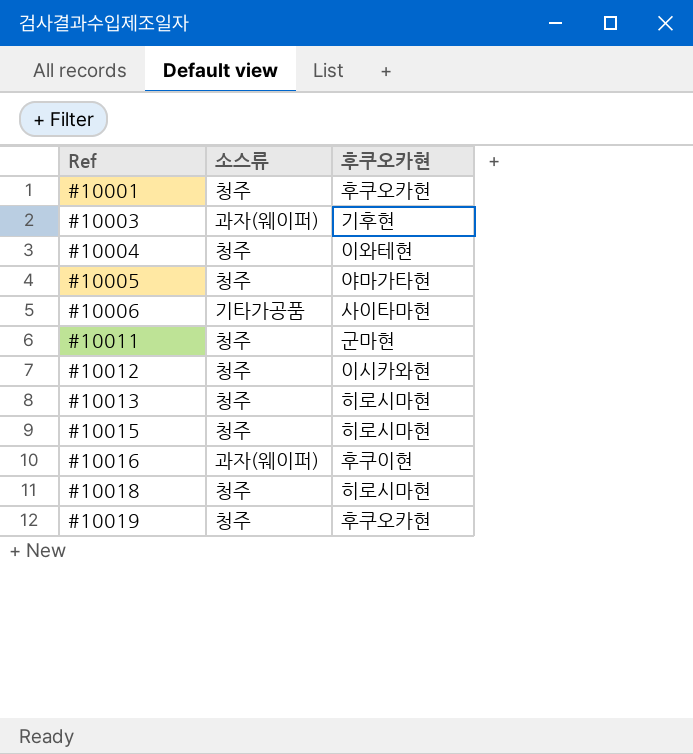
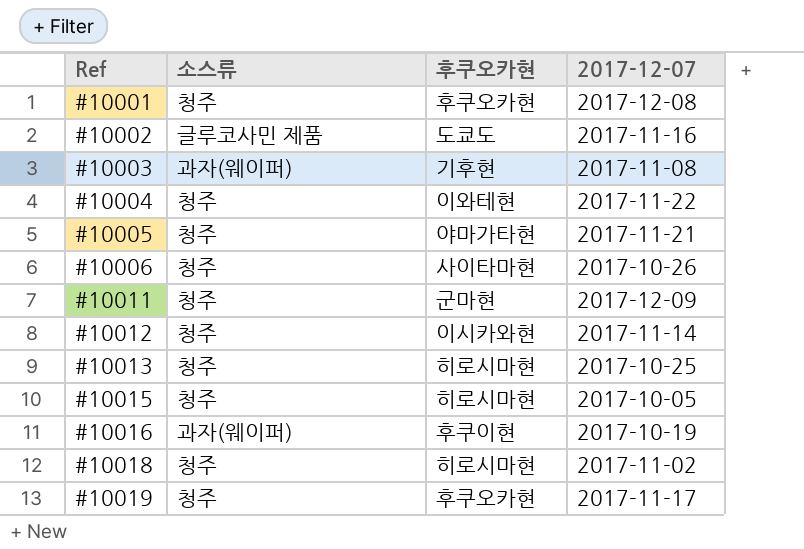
column 2017-12-07 | position: none -> 4
row #10002: none -> 글루코사민 제품 | 도쿄도 | 2017-11-16
#10006 | 소스류: 기타가공품 -> 청주

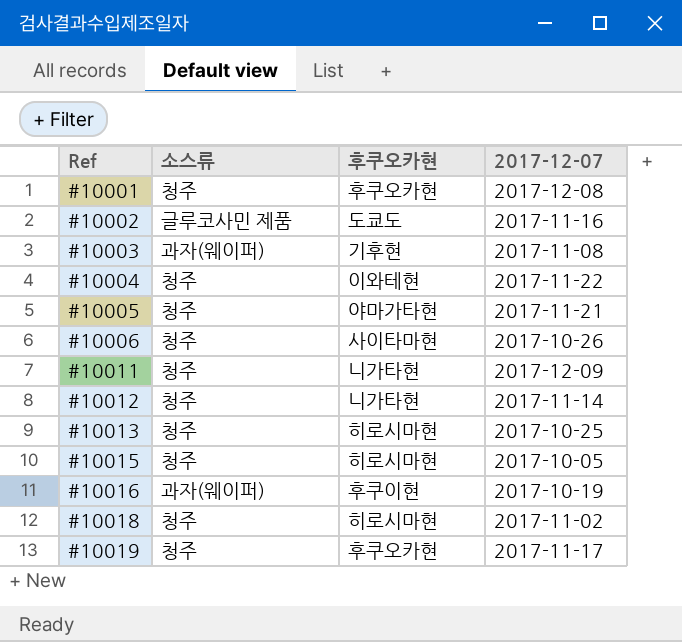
#10011 | 후쿠오카현: 군마현 -> 니가타현
#10012 | 후쿠오카현: 이시카와현 -> 니가타현

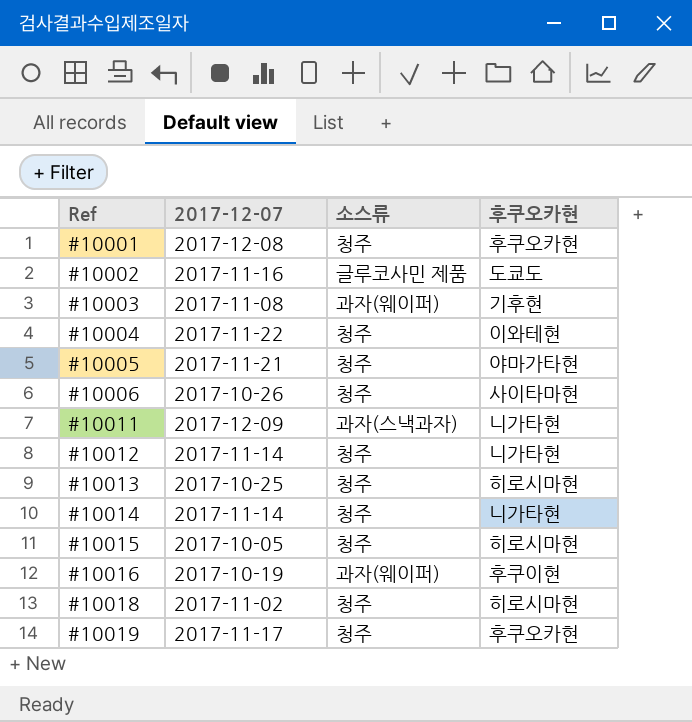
column 2017-12-07 | position: 4 -> 2
#10011 | 소스류: 청주 -> 과자(스낵과자)
row #10014: none -> 2017-11-14 | 청주 | 니가타현

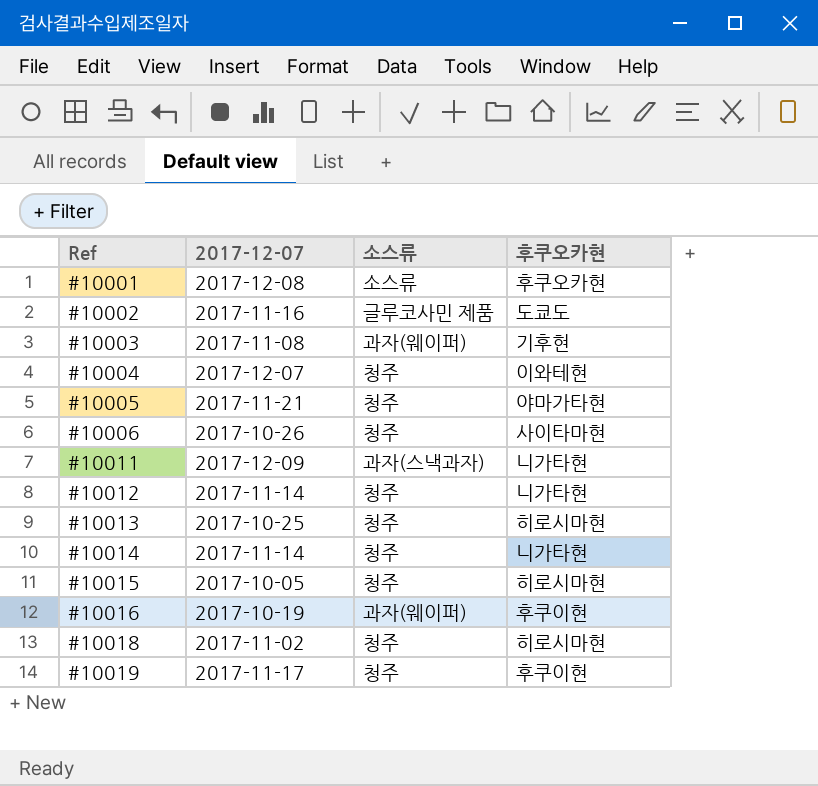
#10001 | 소스류: 청주 -> 소스류
#10004 | 2017-12-07: 2017-11-22 -> 2017-12-07
#10019 | 후쿠오카현: 후쿠오카현 -> 후쿠이현

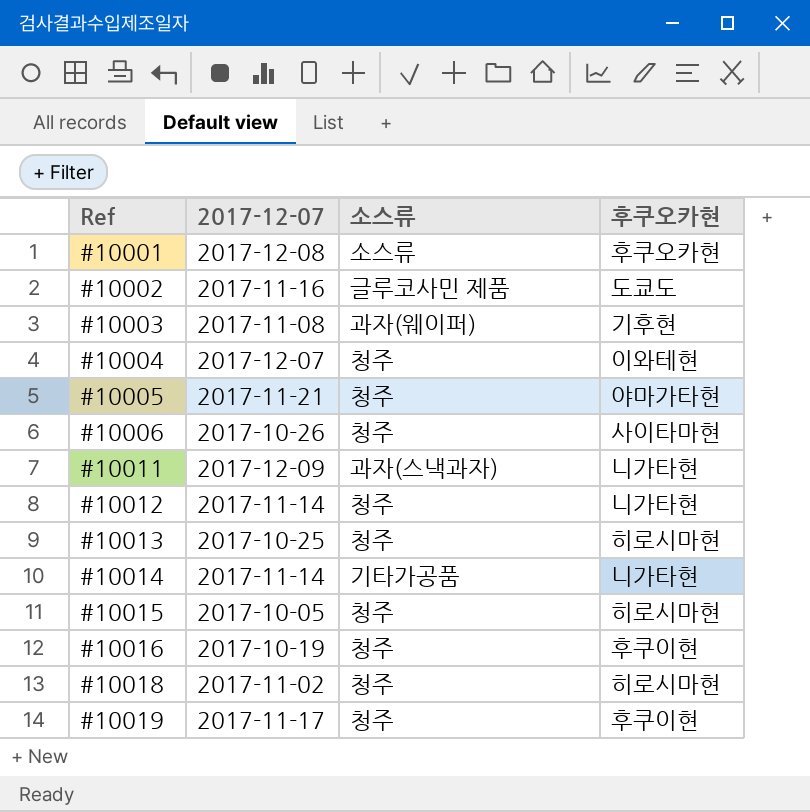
#10014 | 소스류: 청주 -> 기타가공품
#10016 | 소스류: 과자(웨이퍼) -> 청주

